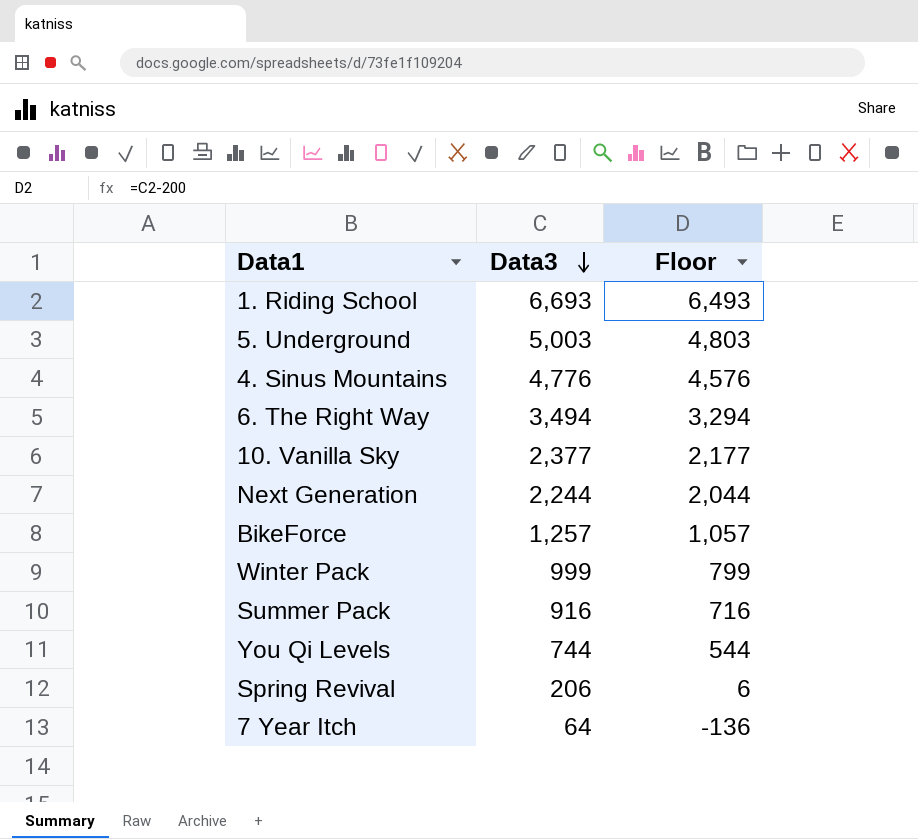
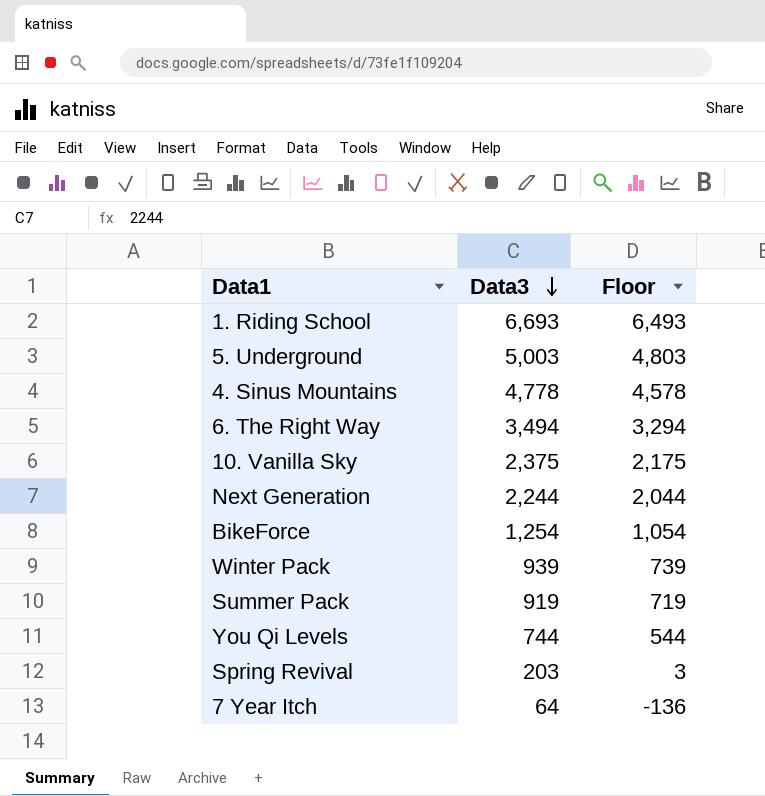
4. Sinus Mountains | Data3: 4,776 -> 4,778
4. Sinus Mountains | Floor: 4,576 -> 4,578
10. Vanilla Sky | Data3: 2,377 -> 2,375
10. Vanilla Sky | Floor: 2,177 -> 2,175
BikeForce | Data3: 1,257 -> 1,254
BikeForce | Floor: 1,057 -> 1,054
Winter Pack | Data3: 999 -> 939
Winter Pack | Floor: 799 -> 739
Summer Pack | Data3: 916 -> 919
Summer Pack | Floor: 716 -> 719
Spring Revival | Data3: 206 -> 203
Spring Revival | Floor: 6 -> 3

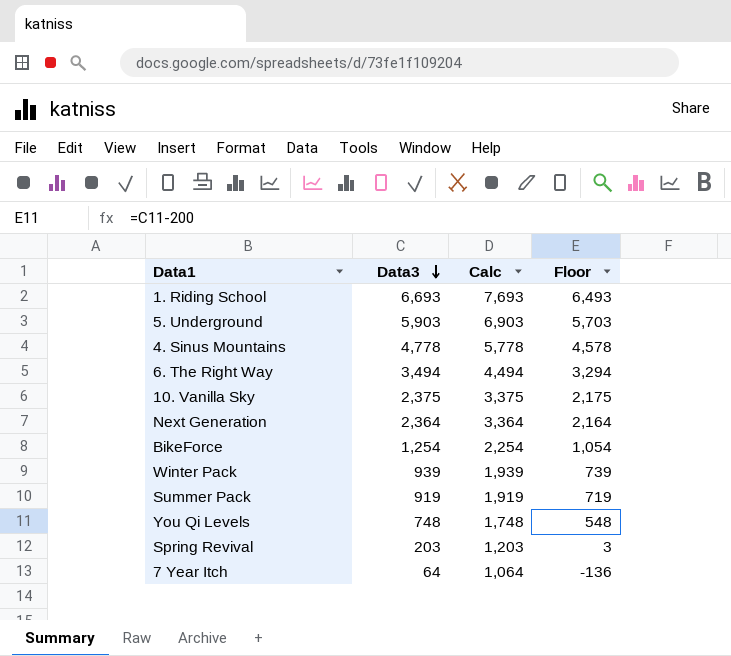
column Calc | formula: none -> [Data3] + 1000
5. Underground | Data3: 5,003 -> 5,903
5. Underground | Floor: 4,803 -> 5,703
Next Generation | Data3: 2,244 -> 2,364
Next Generation | Floor: 2,044 -> 2,164
You Qi Levels | Data3: 744 -> 748
You Qi Levels | Floor: 544 -> 548

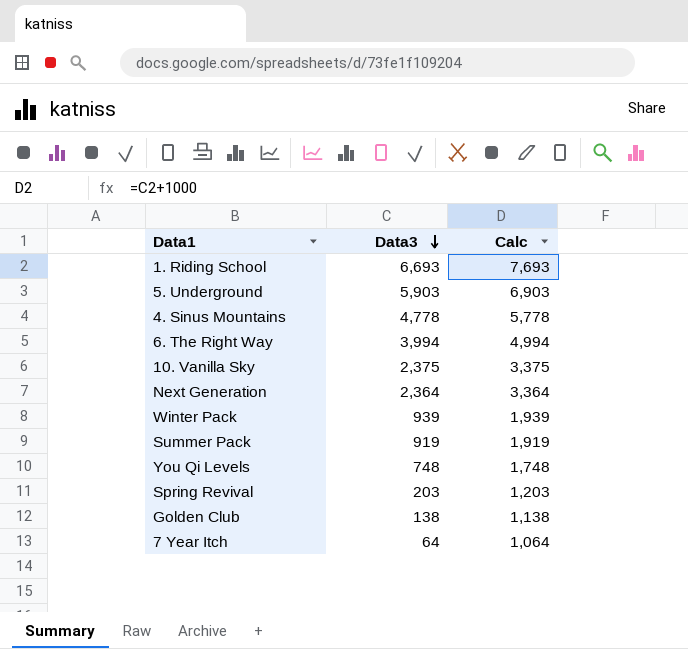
column Floor | formula: [Data3] - 200 -> none
row BikeForce: 1,254 | 2,254 | 1,054 -> none
6. The Right Way | Data3: 3,494 -> 3,994
6. The Right Way | Calc: 4,494 -> 4,994
row Golden Club: none -> 138 | 1,138

